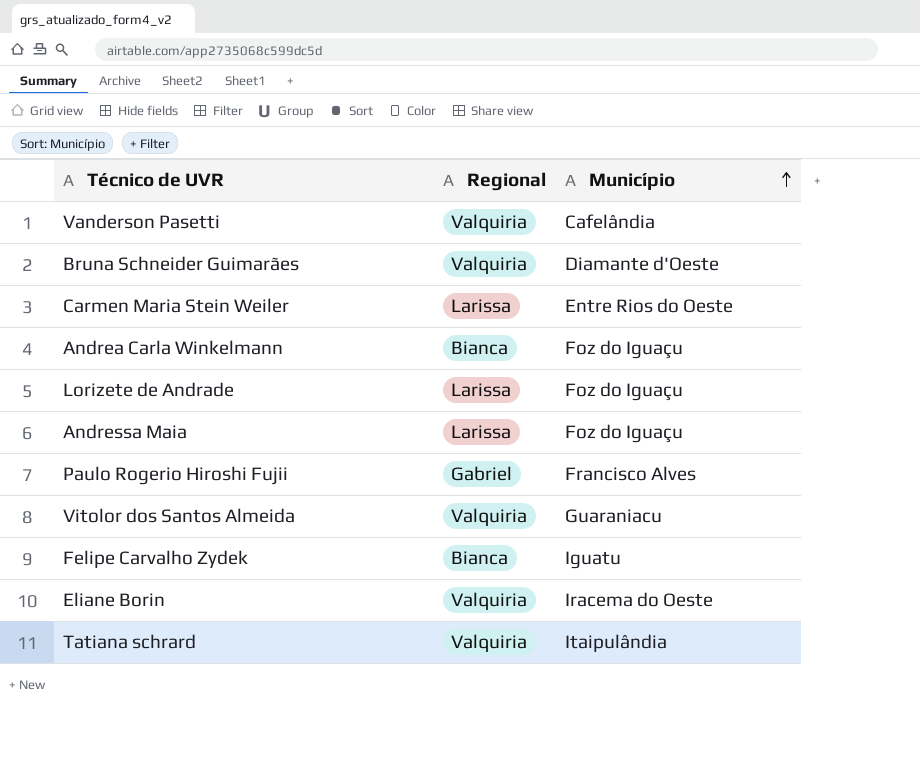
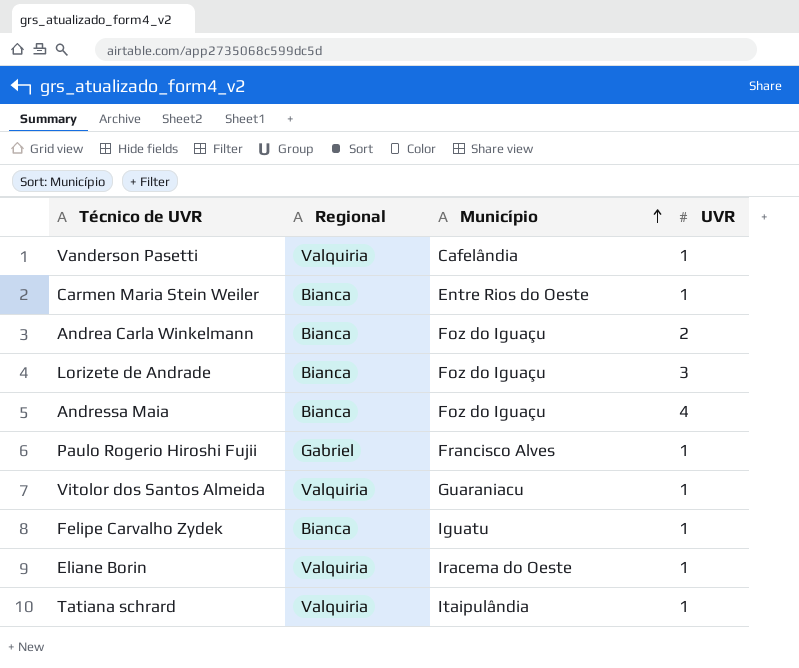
column UVR | position: none -> 4
row Bruna Schneider Guimarães: Valquiria | Diamante d'Oeste -> none
Carmen Maria Stein Weiler | Regional: Larissa -> Bianca
Lorizete de Andrade | Regional: Larissa -> Bianca
Andressa Maia | Regional: Larissa -> Bianca

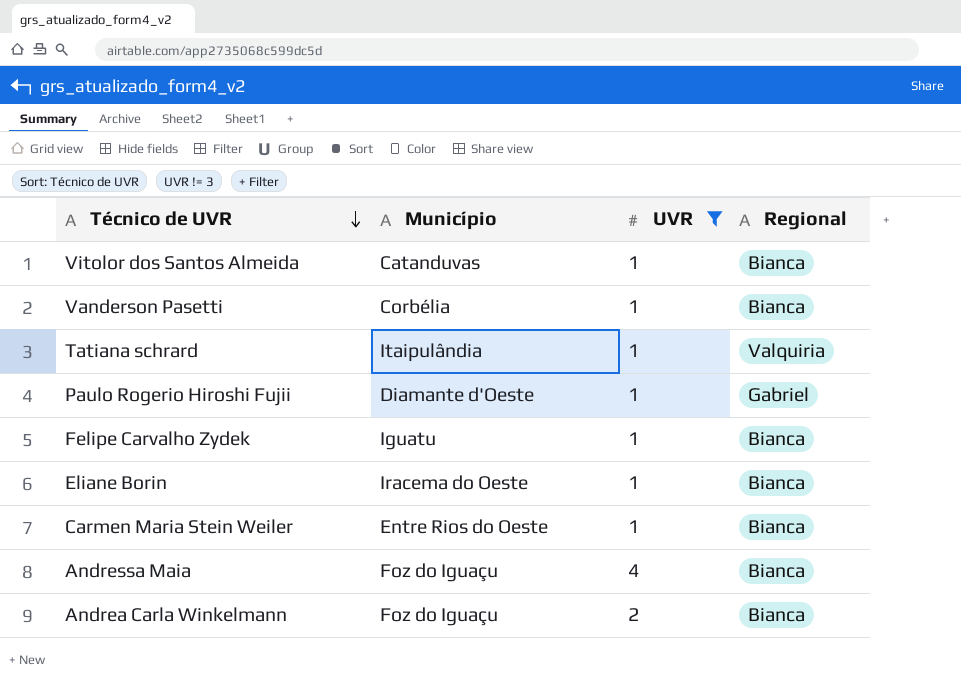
filter: none -> UVR != 3
row order: Município ascending -> Técnico de UVR descending
column Regional | position: 2 -> 4
Vitolor dos Santos Almeida | Município: Guaraniacu -> Catanduvas
Vitolor dos Santos Almeida | Regional: Valquiria -> Bianca
Vanderson Pasetti | Município: Cafelândia -> Corbélia
Vanderson Pasetti | Regional: Valquiria -> Bianca
Paulo Rogerio Hiroshi Fujii | Município: Francisco Alves -> Diamante d'Oeste
Eliane Borin | Regional: Valquiria -> Bianca

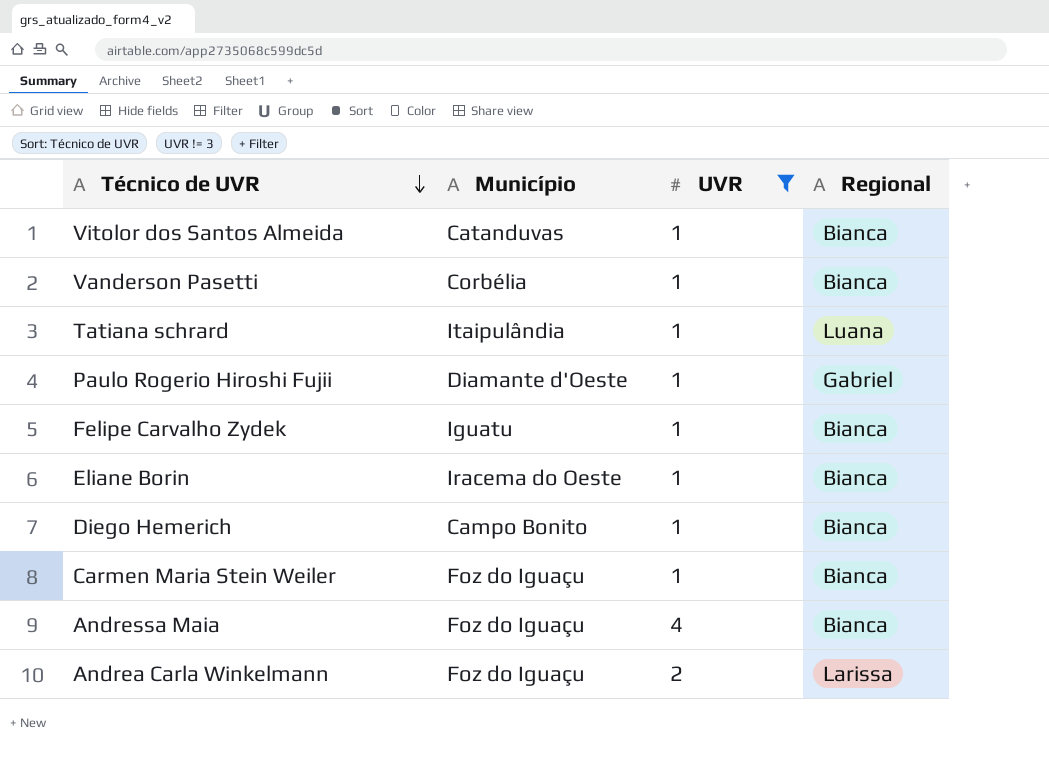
Tatiana schrard | Regional: Valquiria -> Luana
row Diego Hemerich: none -> Campo Bonito | 1 | Bianca
Carmen Maria Stein Weiler | Município: Entre Rios do Oeste -> Foz do Iguaçu
Andrea Carla Winkelmann | Regional: Bianca -> Larissa

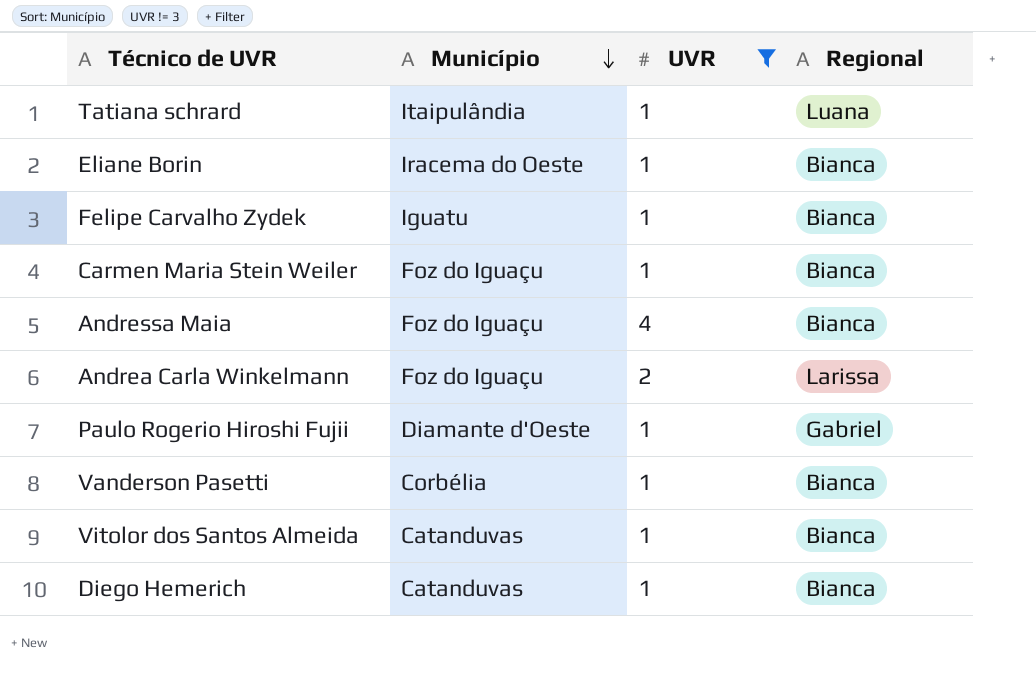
row order: Técnico de UVR descending -> Município descending
Diego Hemerich | Município: Campo Bonito -> Catanduvas

